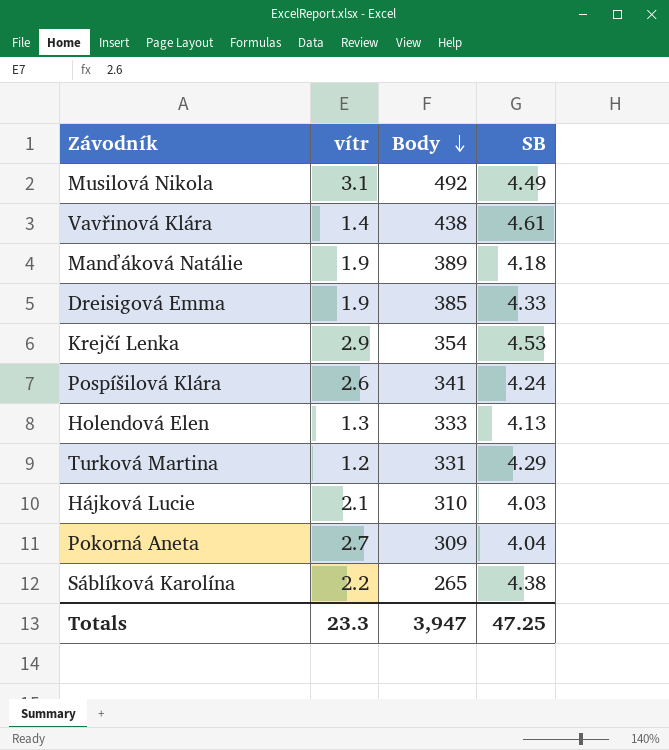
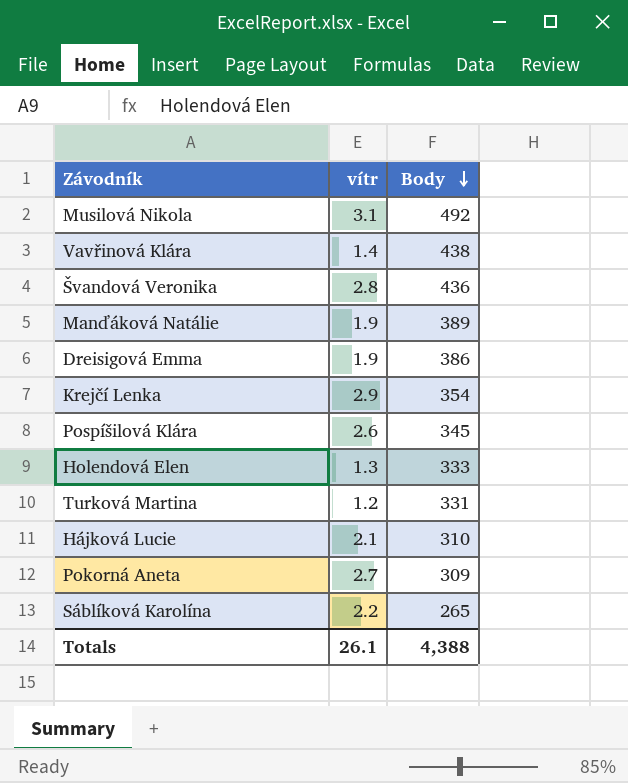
column SB | position: 4 -> none
row Švandová Veronika: none -> 2.8 | 436
Dreisigová Emma | Body: 385 -> 386
Pospíšilová Klára | Body: 341 -> 345
Totals | vítr: 23.3 -> 26.1
Totals | Body: 3,947 -> 4,388

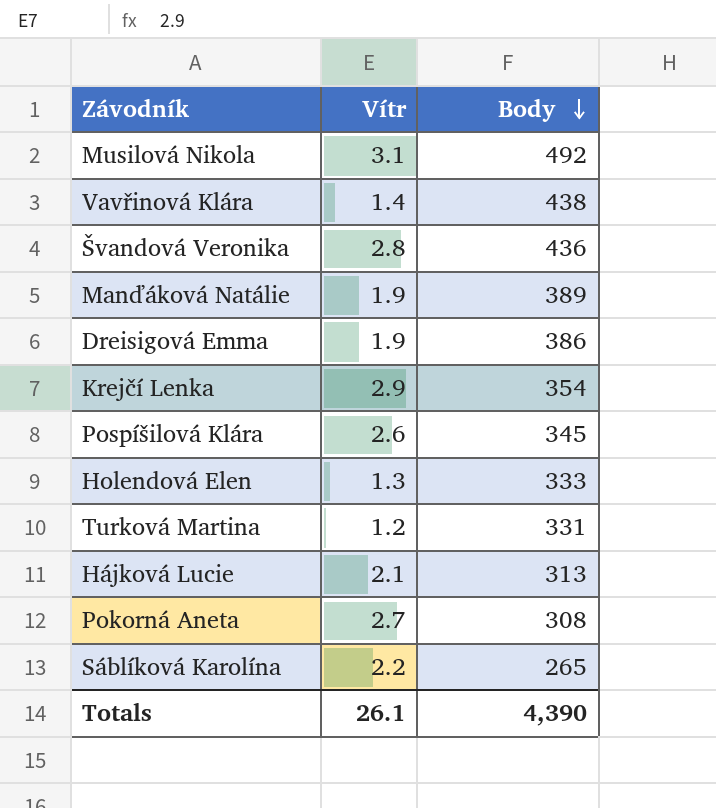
column name: vítr -> Vítr
Hájková Lucie | Body: 310 -> 313
Pokorná Aneta | Body: 309 -> 308
Totals | Body: 4,388 -> 4,390

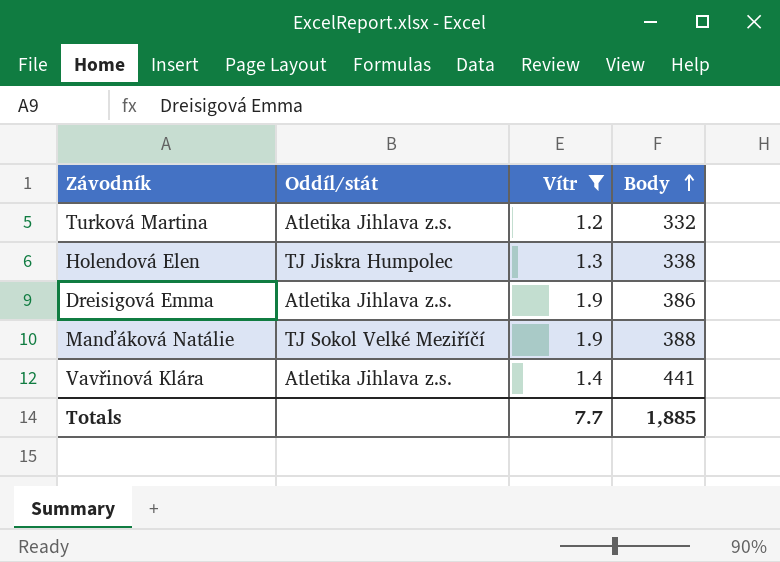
filter: none -> Vítr <= 1.9
row order: Body descending -> Body ascending
column Oddíl/stát | position: none -> 2
Turková Martina | Body: 331 -> 332
Holendová Elen | Body: 333 -> 338
Manďáková Natálie | Body: 389 -> 388
Vavřinová Klára | Body: 438 -> 441
Totals | Vítr: 26.1 -> 7.7
Totals | Body: 4,390 -> 1,885

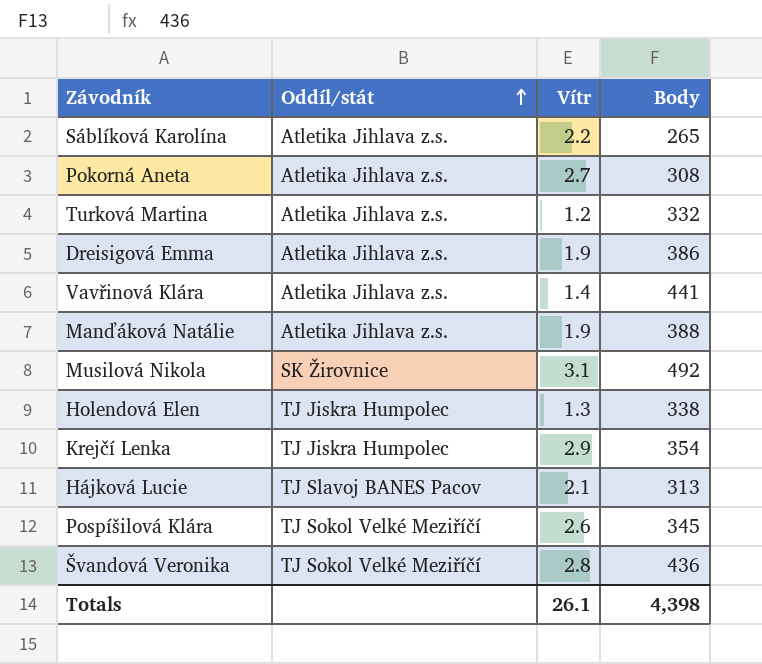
filter: Vítr <= 1.9 -> none
row order: Body ascending -> Oddíl/stát ascending
Manďáková Natálie | Oddíl/stát: TJ Sokol Velké Meziříčí -> Atletika Jihlava z.s.
Totals | Vítr: 7.7 -> 26.1
Totals | Body: 1,885 -> 4,398

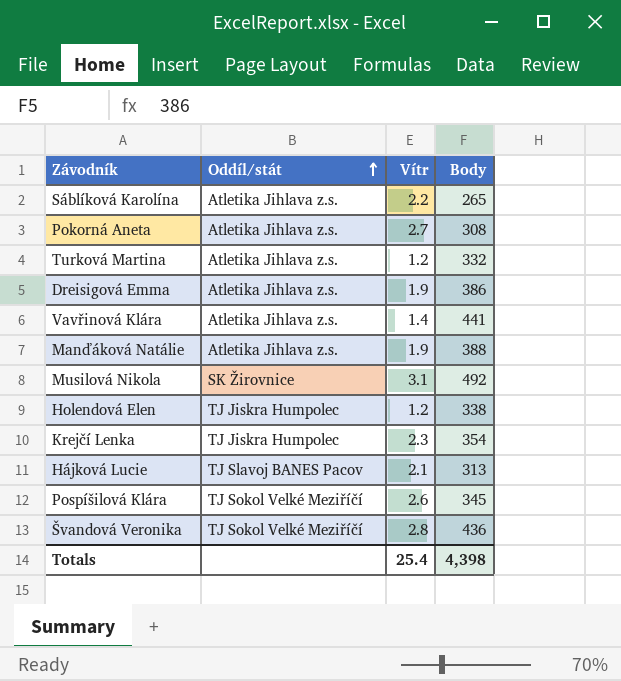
Holendová Elen | Vítr: 1.3 -> 1.2
Krejčí Lenka | Vítr: 2.9 -> 2.3
Totals | Vítr: 26.1 -> 25.4

